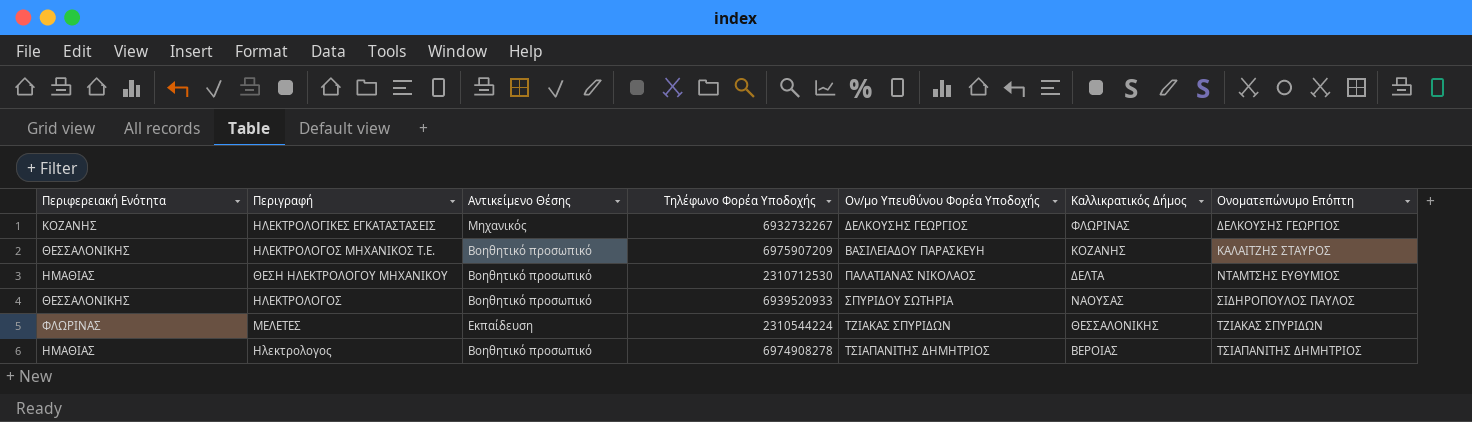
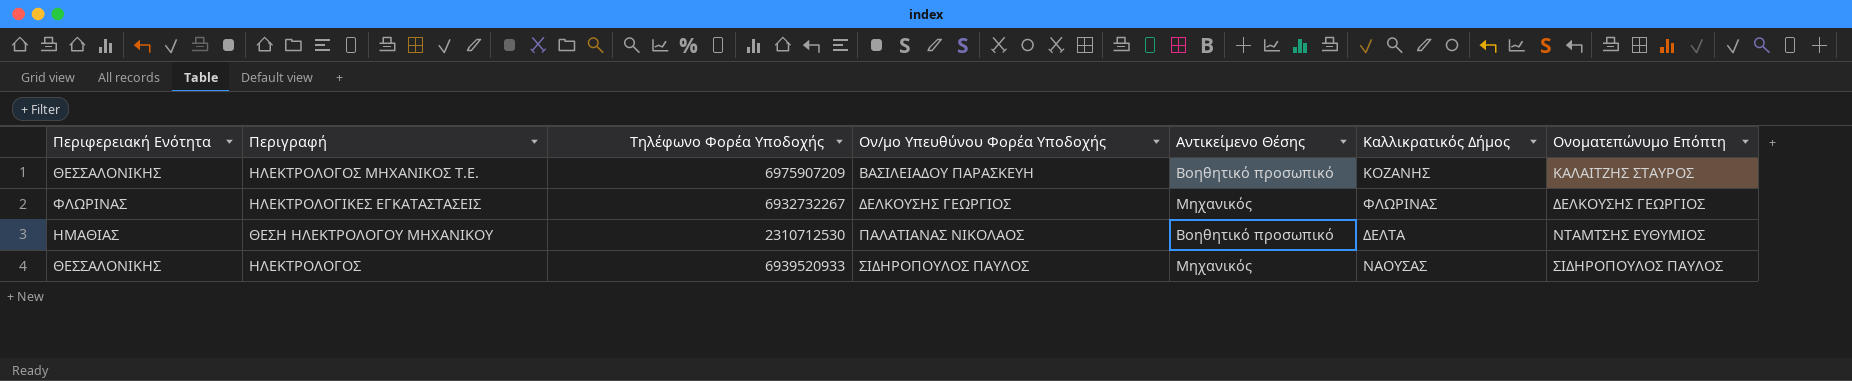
row order: Ονοματεπώνυμο Επόπτη ascending -> Ον/μο Υπευθύνου Φορέα Υποδοχής ascending
column Αντικείμενο Θέσης | position: 3 -> 5
row ΜΕΛΕΤΕΣ: ΦΛΩΡΙΝΑΣ | Εκπαίδευση | 2310544224 | ΤΖΙΑΚΑΣ ΣΠΥΡΙΔΩΝ | ΘΕΣΣΑΛΟΝΙΚΗΣ | ΤΖΙΑΚΑΣ ΣΠΥΡΙΔΩΝ -> none
row Ηλεκτρολογος: ΗΜΑΘΙΑΣ | Βοηθητικό προσωπικό | 6974908278 | ΤΣΙΑΠΑΝΙΤΗΣ ΔΗΜΗΤΡΙΟΣ | ΒΕΡΟΙΑΣ | ΤΣΙΑΠΑΝΙΤΗΣ ΔΗΜΗΤΡΙΟΣ -> none
ΗΛΕΚΤΡΟΛΟΓΙΚΕΣ ΕΓΚΑΤΑΣΤΑΣΕΙΣ | Περιφερειακή Ενότητα: ΚΟΖΑΝΗΣ -> ΦΛΩΡΙΝΑΣ
ΗΛΕΚΤΡΟΛΟΓΟΣ | Ον/μο Υπευθύνου Φορέα Υποδοχής: ΣΠΥΡΙΔΟΥ ΣΩΤΗΡΙΑ -> ΣΙΔΗΡΟΠΟΥΛΟΣ ΠΑΥΛΟΣ
ΗΛΕΚΤΡΟΛΟΓΟΣ | Αντικείμενο Θέσης: Βοηθητικό προσωπικό -> Μηχανικός

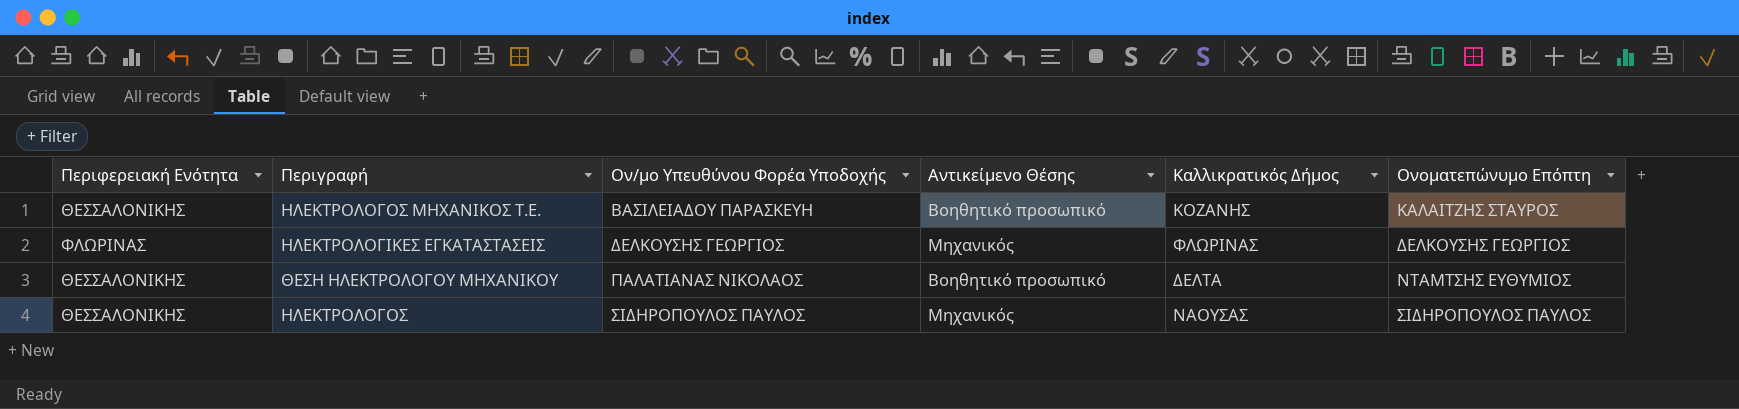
column Τηλέφωνο Φορέα Υποδοχής | position: 3 -> none
ΘΕΣΗ ΗΛΕΚΤΡΟΛΟΓΟΥ ΜΗΧΑΝΙΚΟΥ | Περιφερειακή Ενότητα: ΗΜΑΘΙΑΣ -> ΘΕΣΣΑΛΟΝΙΚΗΣ

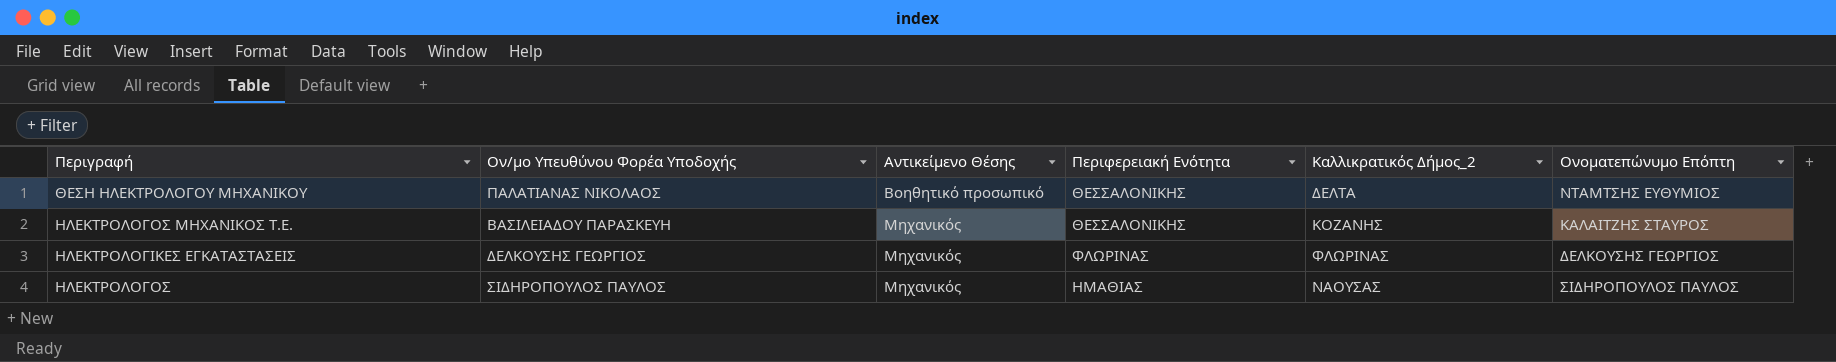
row order: Ον/μο Υπευθύνου Φορέα Υποδοχής ascending -> Αντικείμενο Θέσης ascending
column Περιφερειακή Ενότητα | position: 1 -> 4
column name: Καλλικρατικός Δήμος -> Καλλικρατικός Δήμος_2
ΗΛΕΚΤΡΟΛΟΓΟΣ ΜΗΧΑΝΙΚΟΣ Τ.Ε. | Αντικείμενο Θέσης: Βοηθητικό προσωπικό -> Μηχανικός
ΗΛΕΚΤΡΟΛΟΓΟΣ | Περιφερειακή Ενότητα: ΘΕΣΣΑΛΟΝΙΚΗΣ -> ΗΜΑΘΙΑΣ

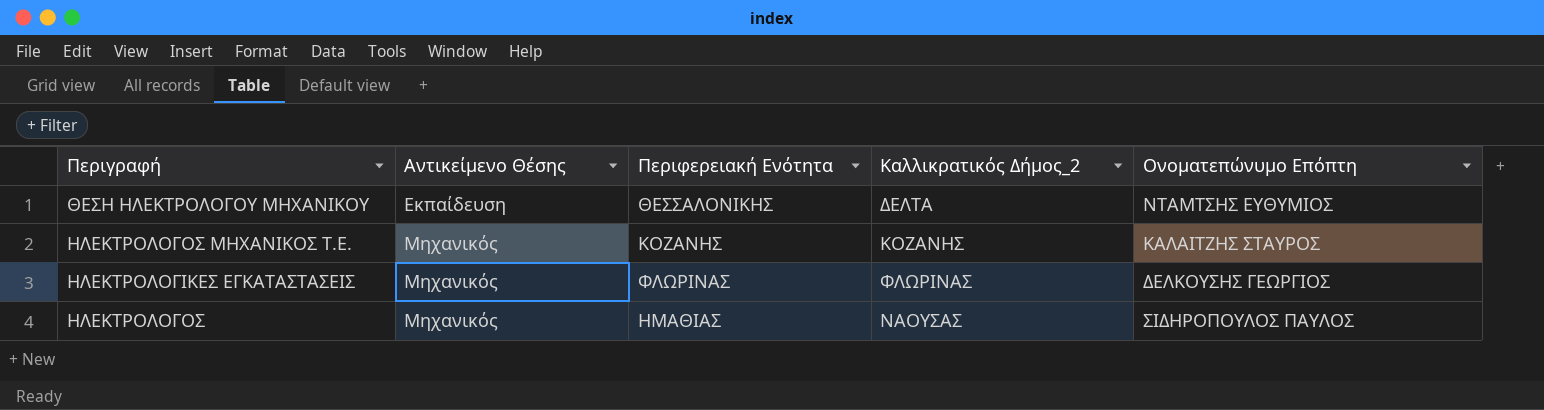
column Ον/μο Υπευθύνου Φορέα Υποδοχής | position: 2 -> none
ΘΕΣΗ ΗΛΕΚΤΡΟΛΟΓΟΥ ΜΗΧΑΝΙΚΟΥ | Αντικείμενο Θέσης: Βοηθητικό προσωπικό -> Εκπαίδευση
ΗΛΕΚΤΡΟΛΟΓΟΣ ΜΗΧΑΝΙΚΟΣ Τ.Ε. | Περιφερειακή Ενότητα: ΘΕΣΣΑΛΟΝΙΚΗΣ -> ΚΟΖΑΝΗΣ

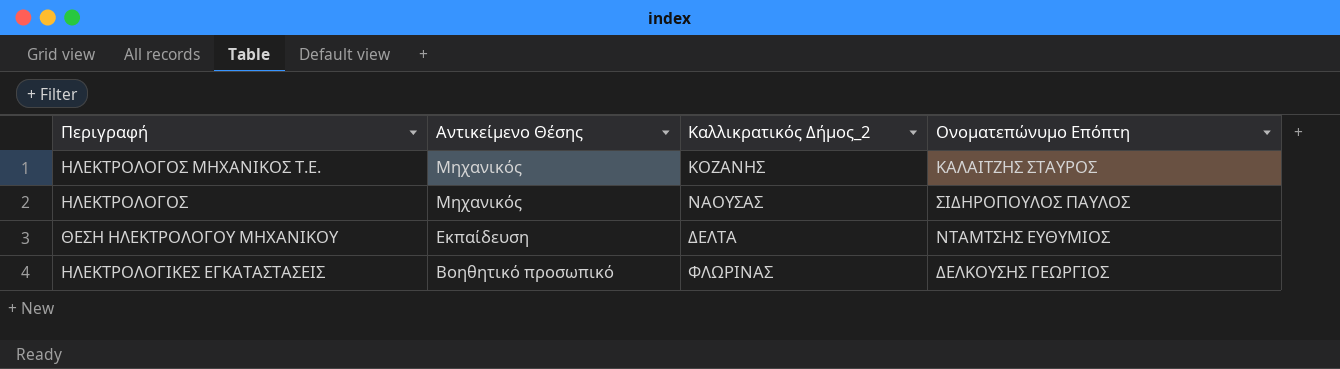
row order: Αντικείμενο Θέσης ascending -> Αντικείμενο Θέσης descending
column Περιφερειακή Ενότητα | position: 3 -> none
ΗΛΕΚΤΡΟΛΟΓΙΚΕΣ ΕΓΚΑΤΑΣΤΑΣΕΙΣ | Αντικείμενο Θέσης: Μηχανικός -> Βοηθητικό προσωπικό

